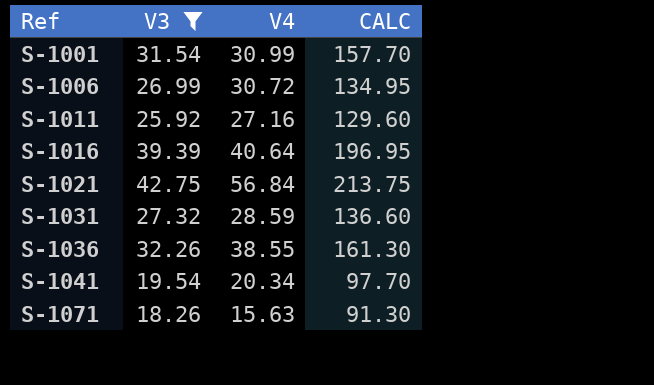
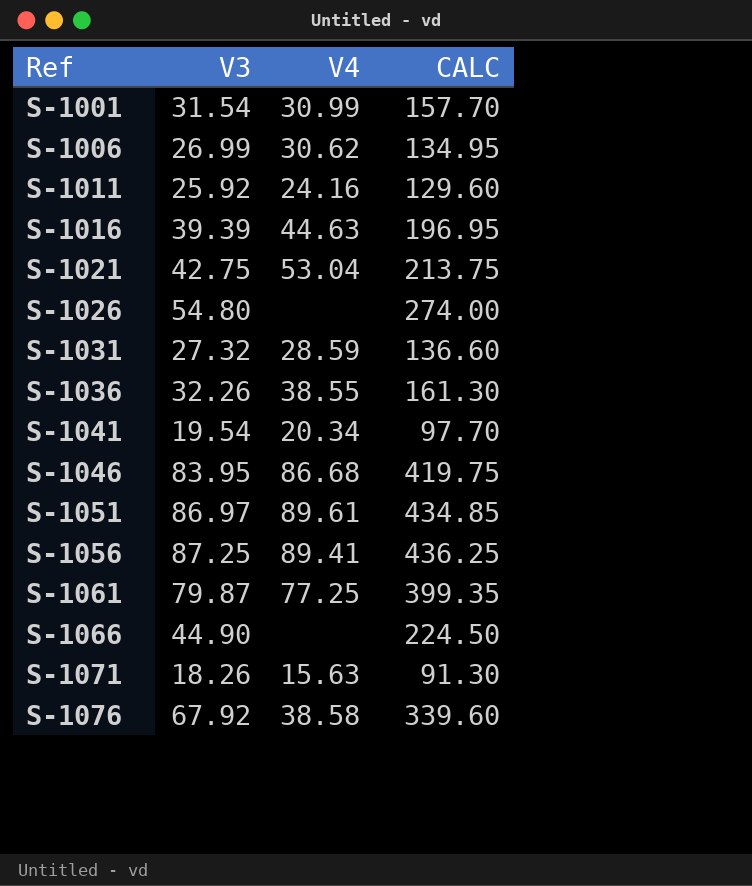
filter: V3 <= 42.75 -> none
S-1006 | V4: 30.72 -> 30.62
S-1011 | V4: 27.16 -> 24.16
S-1016 | V4: 40.64 -> 44.63
S-1021 | V4: 56.84 -> 53.04

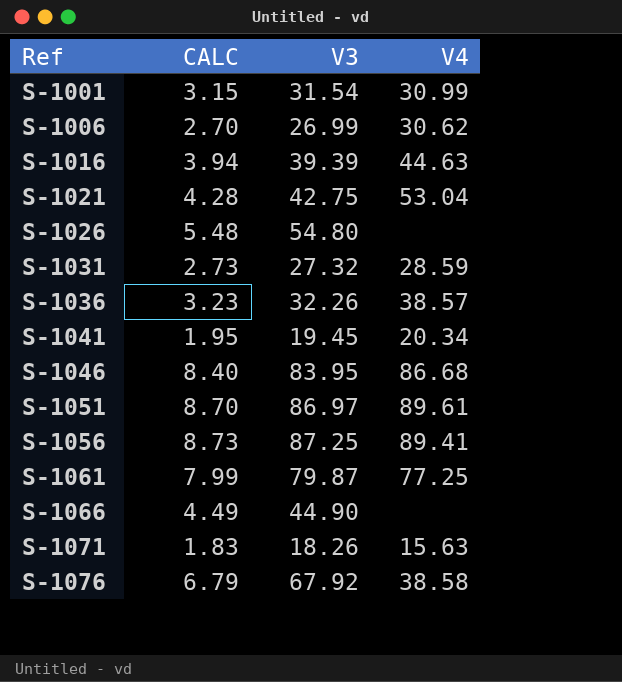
column CALC | formula: [V3] * 5 -> [V3] * 0.1
column CALC | position: 4 -> 2
row S-1011: 25.92 | 24.16 | 129.60 -> none
S-1036 | V4: 38.55 -> 38.57
S-1041 | V3: 19.54 -> 19.45

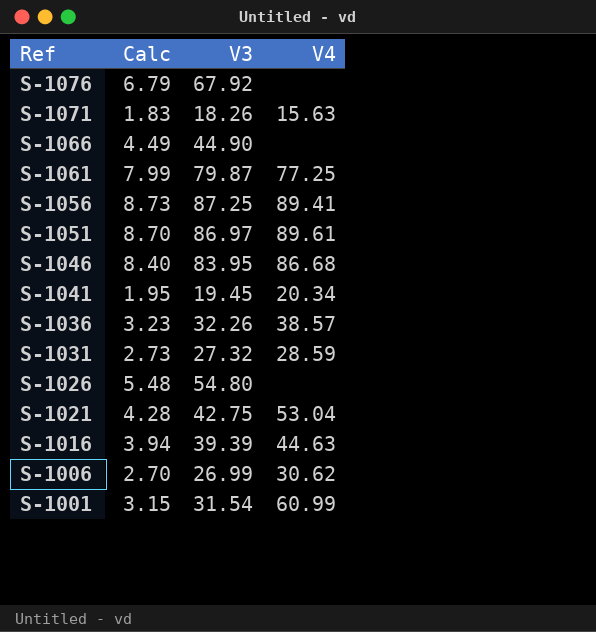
row order: Ref ascending -> Ref descending
column name: CALC -> Calc
S-1076 | V4: 38.58 -> none
S-1001 | V4: 30.99 -> 60.99

